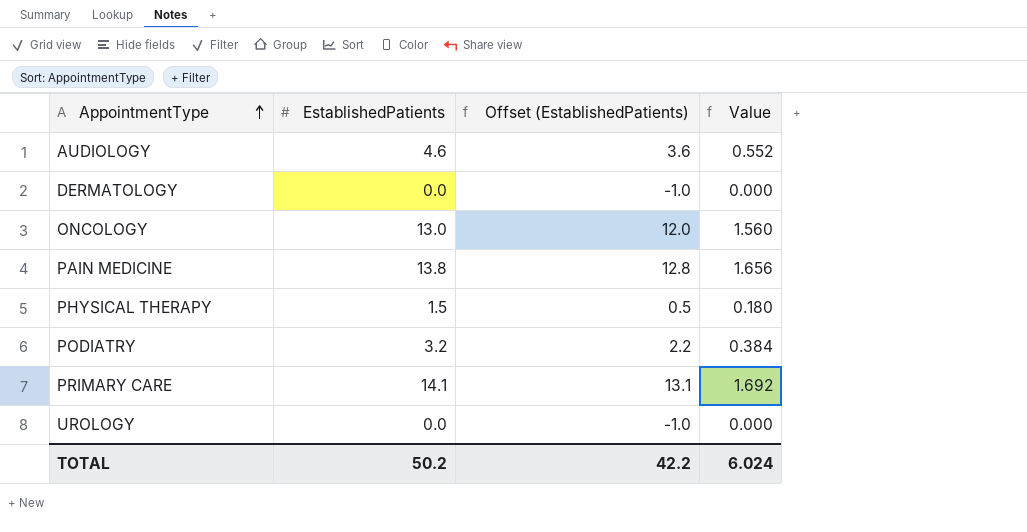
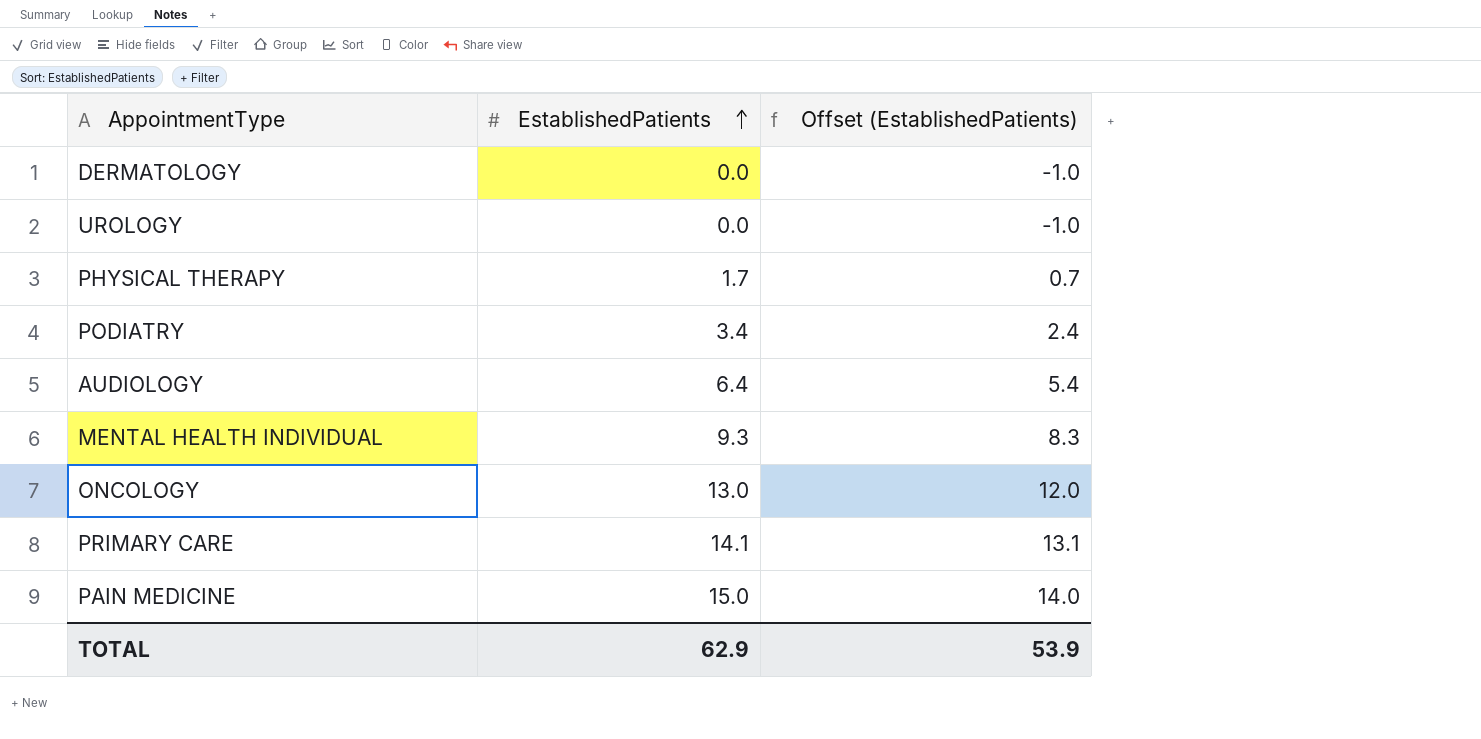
row order: AppointmentType ascending -> EstablishedPatients ascending
column Value | formula: [EstablishedPatients] * 0.12 -> none
PHYSICAL THERAPY | EstablishedPatients: 1.5 -> 1.7
PHYSICAL THERAPY | Offset (EstablishedPatients): 0.5 -> 0.7
PODIATRY | EstablishedPatients: 3.2 -> 3.4
PODIATRY | Offset (EstablishedPatients): 2.2 -> 2.4
AUDIOLOGY | EstablishedPatients: 4.6 -> 6.4
AUDIOLOGY | Offset (EstablishedPatients): 3.6 -> 5.4
row MENTAL HEALTH INDIVIDUAL: none -> 9.3 | 8.3
PAIN MEDICINE | EstablishedPatients: 13.8 -> 15.0
PAIN MEDICINE | Offset (EstablishedPatients): 12.8 -> 14.0
TOTAL | EstablishedPatients: 50.2 -> 62.9
TOTAL | Offset (EstablishedPatients): 42.2 -> 53.9

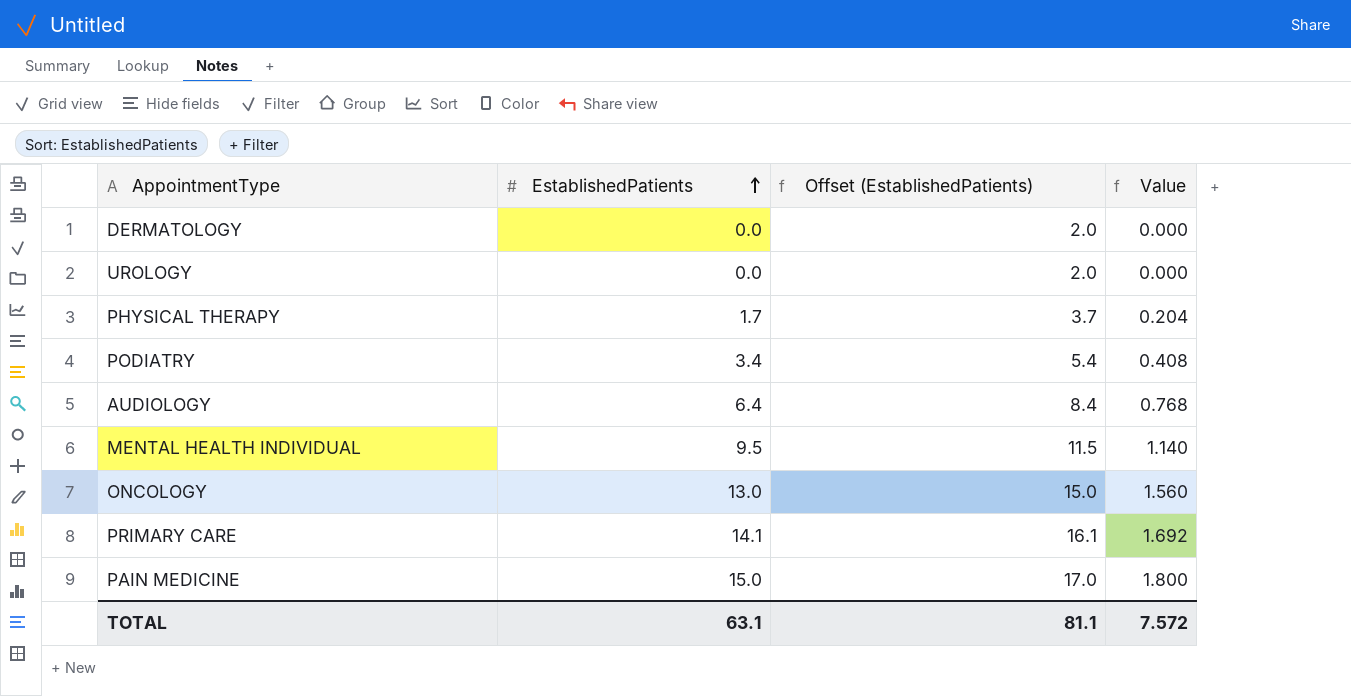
column Offset (EstablishedPatients) | formula: [EstablishedPatients] - 1 -> [EstablishedPatients] + 2
column Value | formula: none -> [EstablishedPatients] * 0.12
MENTAL HEALTH INDIVIDUAL | EstablishedPatients: 9.3 -> 9.5
TOTAL | EstablishedPatients: 62.9 -> 63.1
TOTAL | Offset (EstablishedPatients): 53.9 -> 81.1

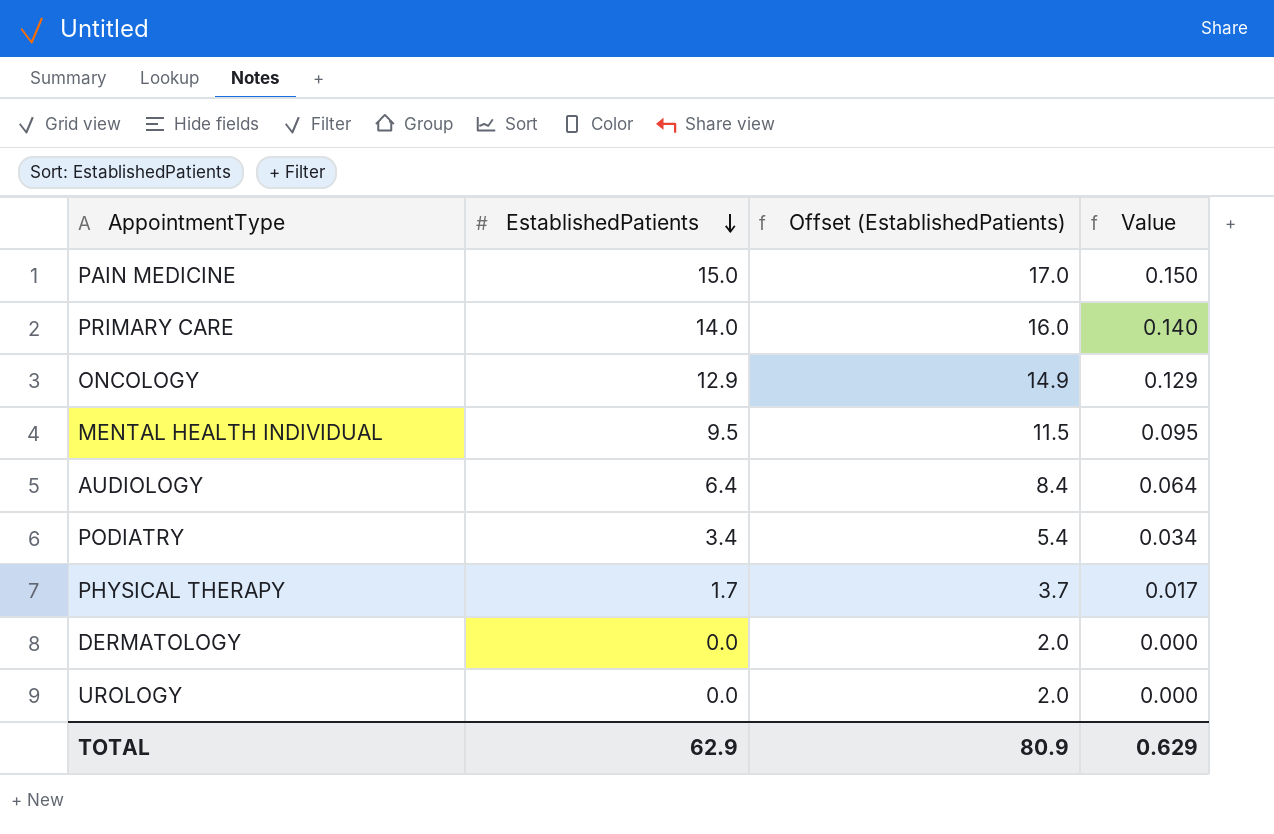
row order: EstablishedPatients ascending -> EstablishedPatients descending
column Value | formula: [EstablishedPatients] * 0.12 -> [EstablishedPatients] * 0.01
PRIMARY CARE | EstablishedPatients: 14.1 -> 14.0
PRIMARY CARE | Offset (EstablishedPatients): 16.1 -> 16.0
ONCOLOGY | EstablishedPatients: 13.0 -> 12.9
ONCOLOGY | Offset (EstablishedPatients): 15.0 -> 14.9
TOTAL | EstablishedPatients: 63.1 -> 62.9
TOTAL | Offset (EstablishedPatients): 81.1 -> 80.9
TOTAL | Value: 7.572 -> 0.629

